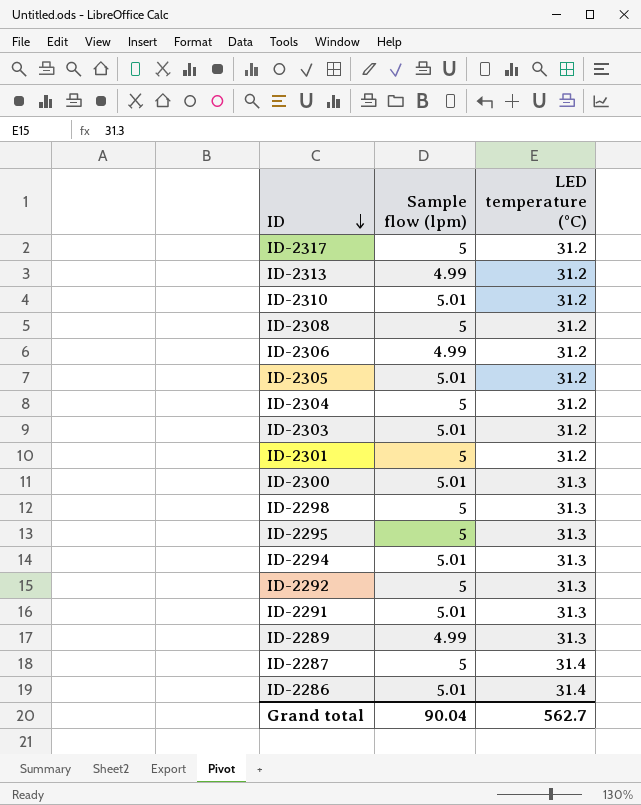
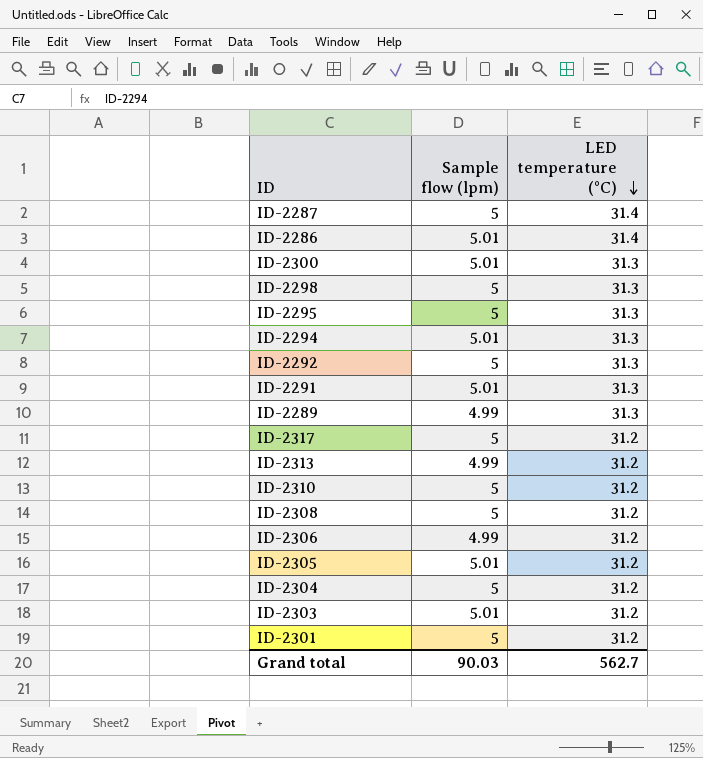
row order: ID descending -> LED temperature (°C) descending
ID-2310 | Sample flow (lpm): 5.01 -> 5
Grand total | Sample flow (lpm): 90.04 -> 90.03

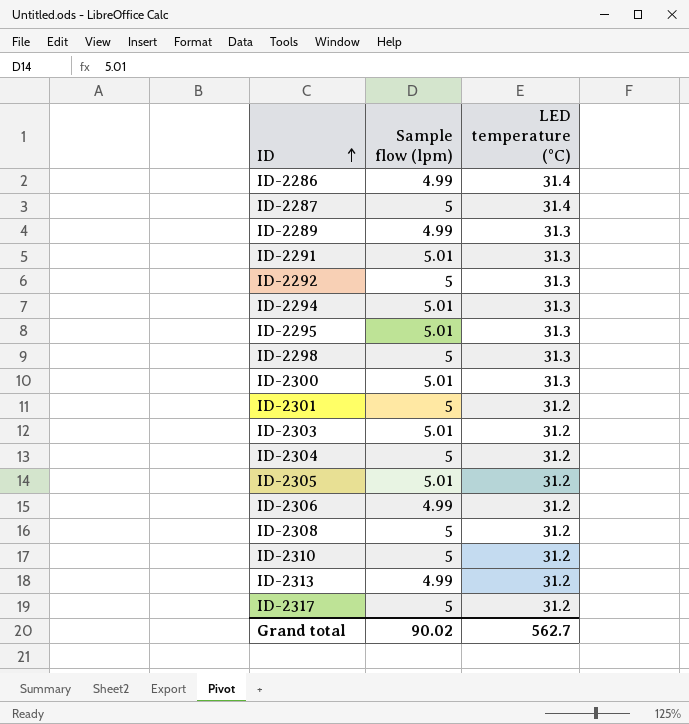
row order: LED temperature (°C) descending -> ID ascending
ID-2286 | Sample flow (lpm): 5.01 -> 4.99
ID-2295 | Sample flow (lpm): 5 -> 5.01
Grand total | Sample flow (lpm): 90.03 -> 90.02

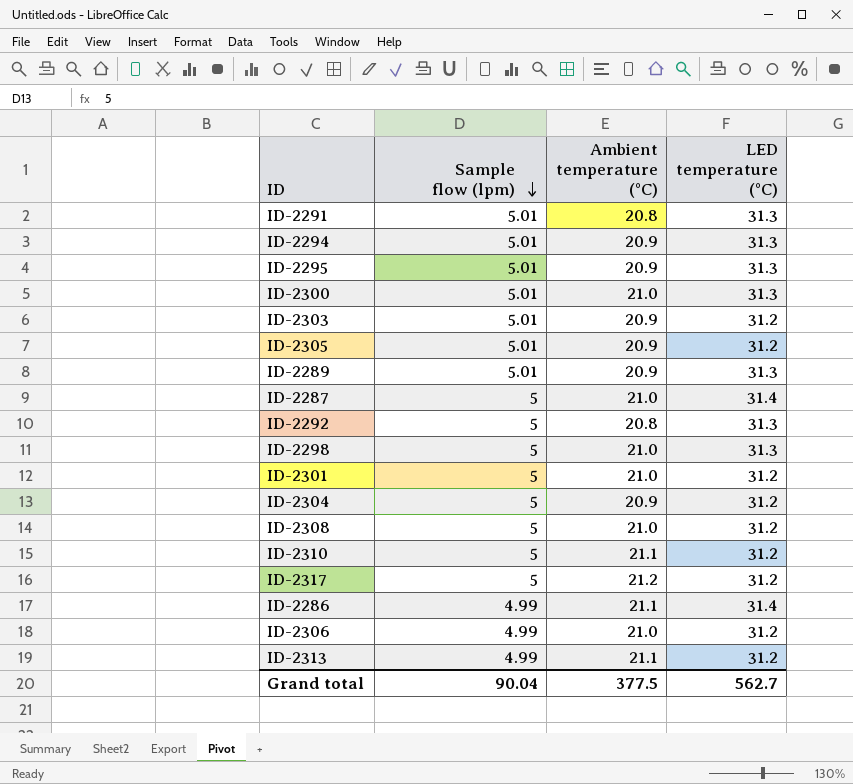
row order: ID ascending -> Sample flow (lpm) descending
column Ambient temperature (°C) | position: none -> 3
ID-2289 | Sample flow (lpm): 4.99 -> 5.01
Grand total | Sample flow (lpm): 90.02 -> 90.04

